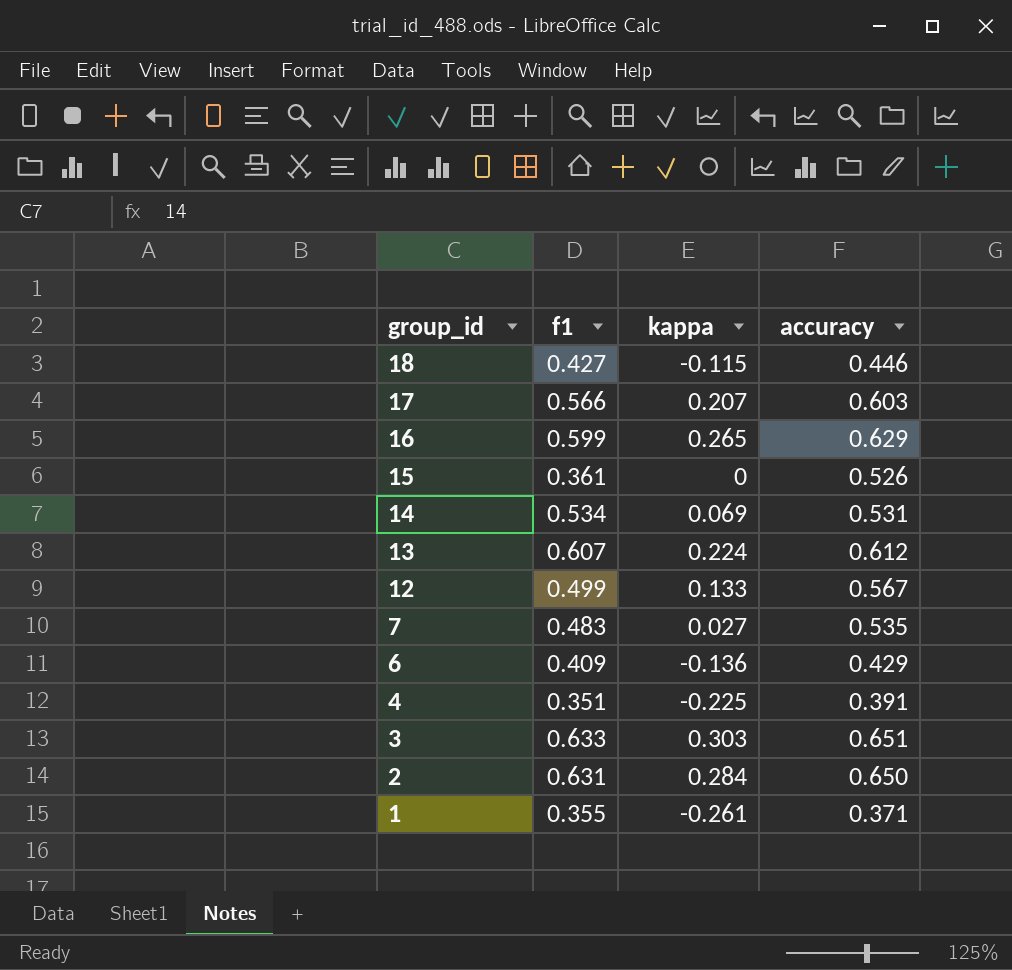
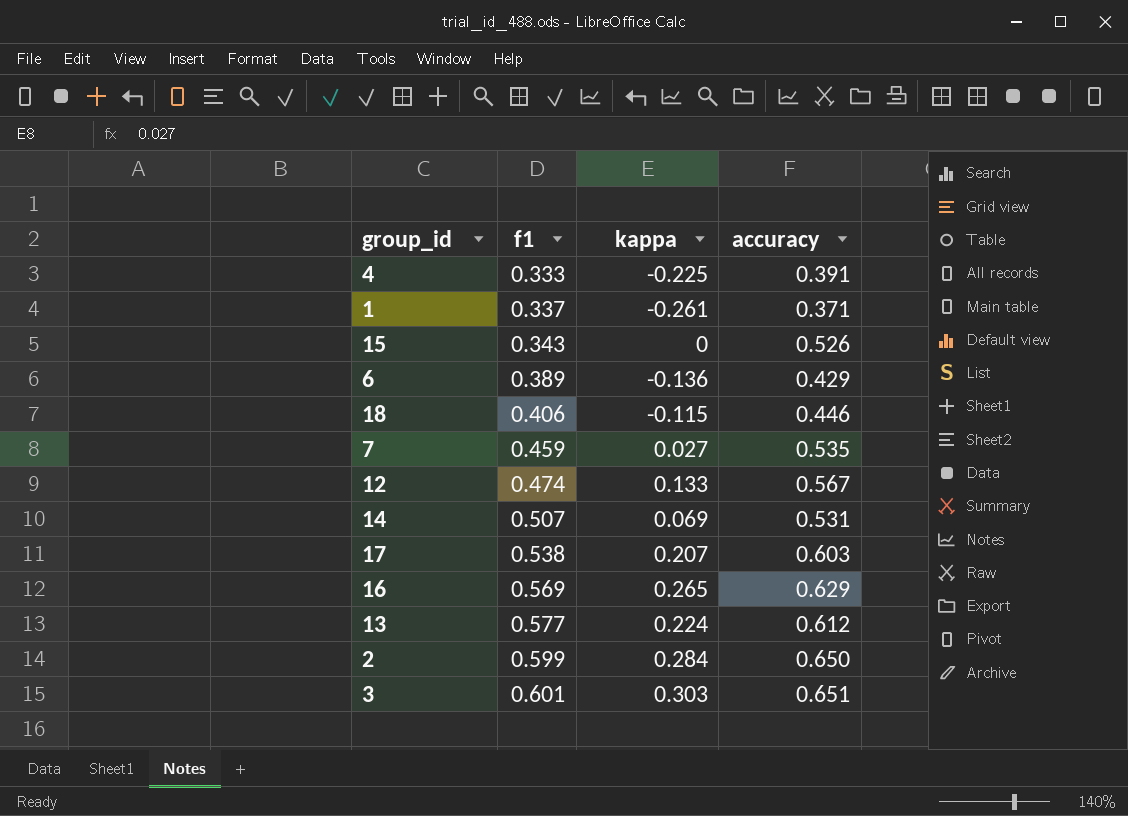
row order: group_id descending -> f1 ascending
4 | f1: 0.351 -> 0.333
1 | f1: 0.355 -> 0.337
15 | f1: 0.361 -> 0.343
6 | f1: 0.409 -> 0.389
18 | f1: 0.427 -> 0.406
7 | f1: 0.483 -> 0.459
12 | f1: 0.499 -> 0.474
14 | f1: 0.534 -> 0.507
17 | f1: 0.566 -> 0.538
16 | f1: 0.599 -> 0.569
13 | f1: 0.607 -> 0.577
2 | f1: 0.631 -> 0.599
3 | f1: 0.633 -> 0.601

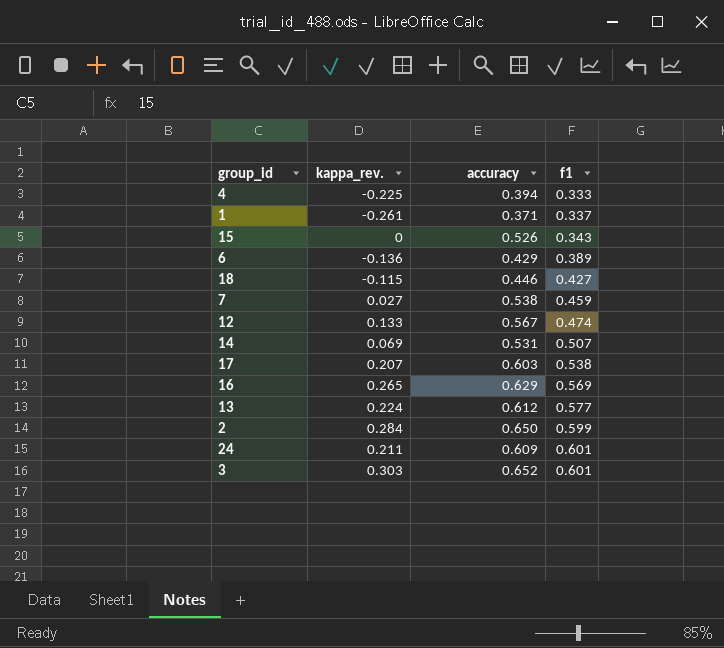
column name: kappa -> kappa_rev.
column f1 | position: 2 -> 4
4 | accuracy: 0.391 -> 0.394
18 | f1: 0.406 -> 0.427
7 | accuracy: 0.535 -> 0.538
row 24: none -> 0.211 | 0.609 | 0.601
3 | accuracy: 0.651 -> 0.652

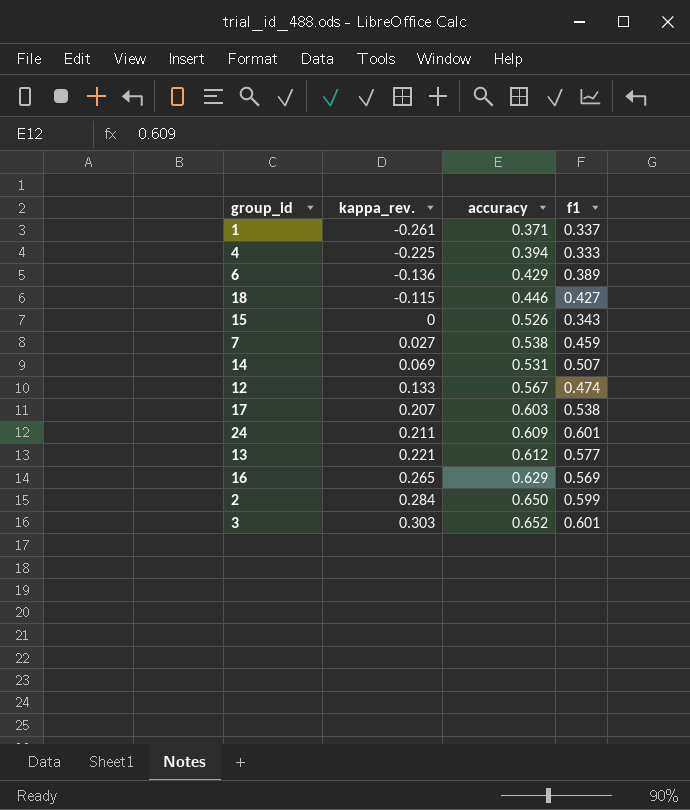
row order: f1 ascending -> kappa_rev. ascending
13 | kappa_rev.: 0.224 -> 0.221

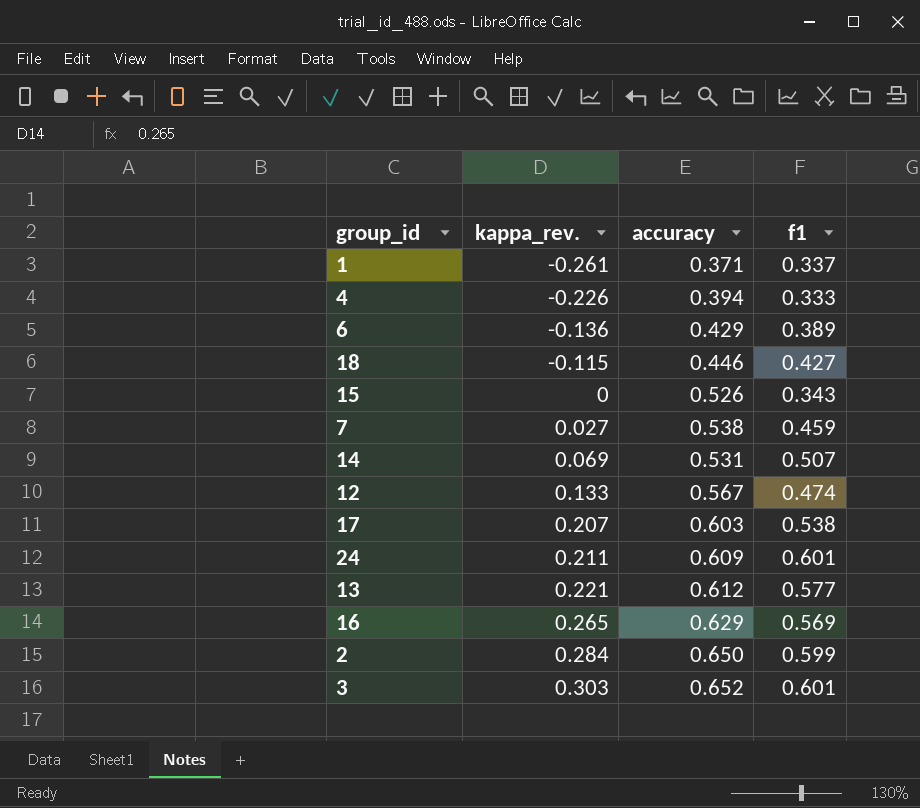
4 | kappa_rev.: -0.225 -> -0.226

